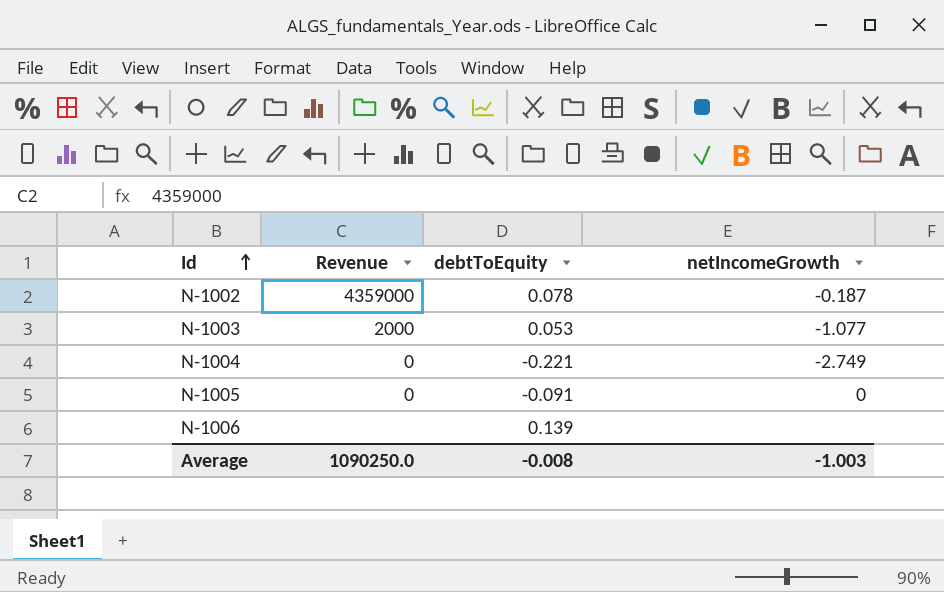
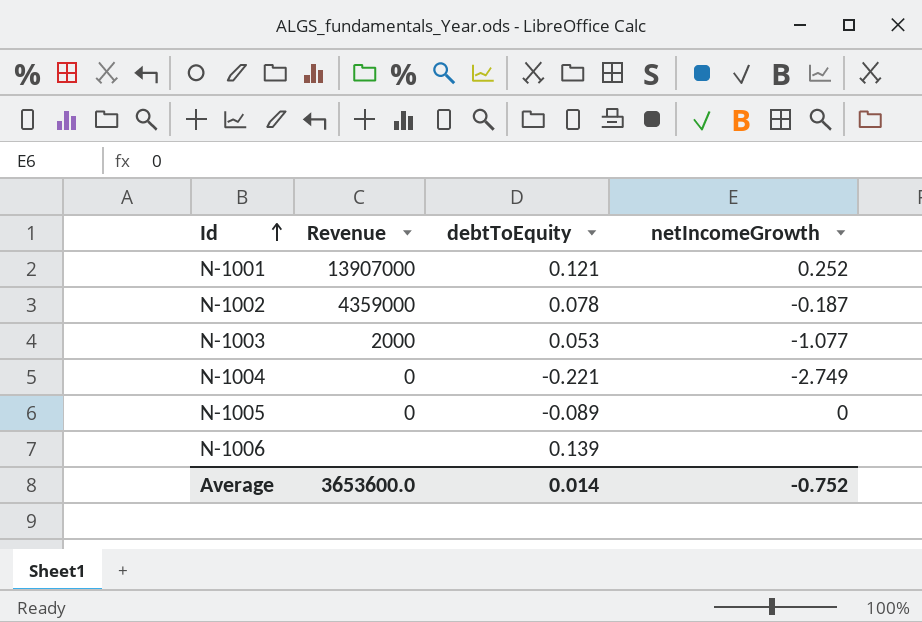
row N-1001: none -> 13907000 | 0.121 | 0.252
N-1005 | debtToEquity: -0.091 -> -0.089
Average | Revenue: 1090250.0 -> 3653600.0
Average | debtToEquity: -0.008 -> 0.014
Average | netIncomeGrowth: -1.003 -> -0.752

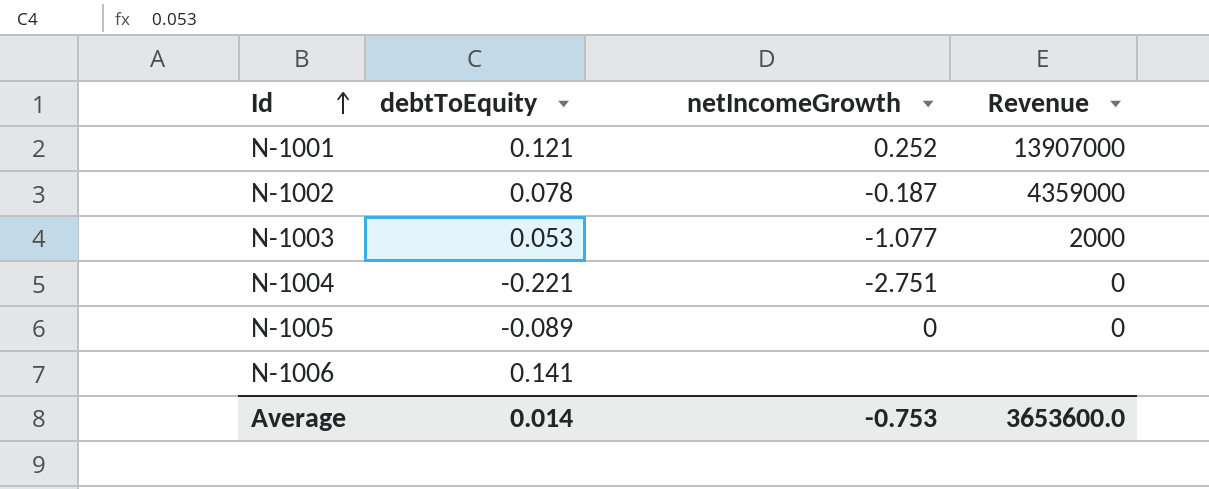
column Revenue | position: 2 -> 4
N-1004 | netIncomeGrowth: -2.749 -> -2.751
N-1006 | debtToEquity: 0.139 -> 0.141
Average | netIncomeGrowth: -0.752 -> -0.753

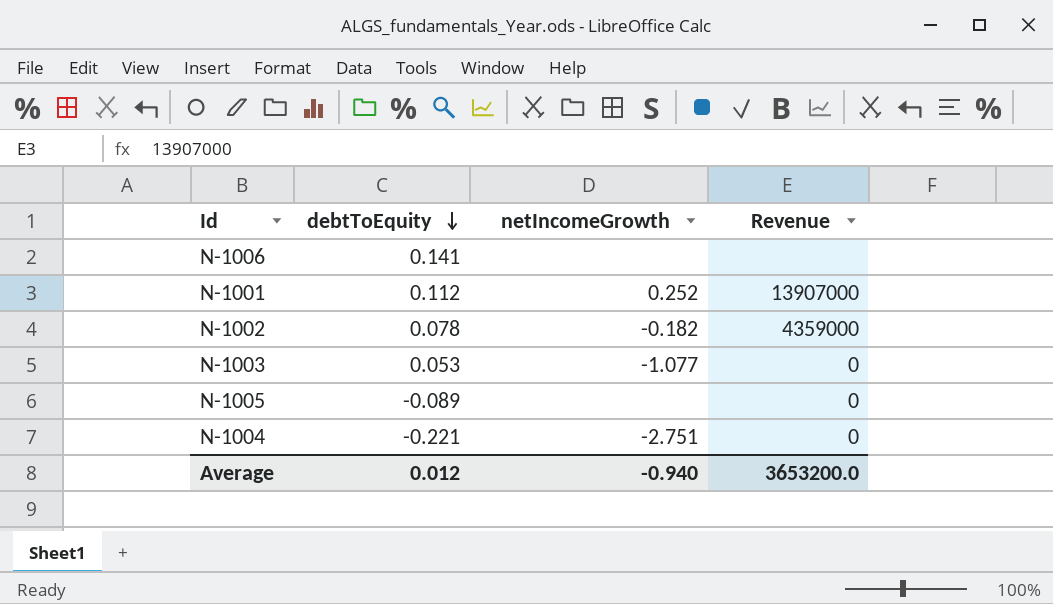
row order: Id ascending -> debtToEquity descending
N-1001 | debtToEquity: 0.121 -> 0.112
N-1002 | netIncomeGrowth: -0.187 -> -0.182
N-1003 | Revenue: 2000 -> 0
N-1005 | netIncomeGrowth: 0 -> none
Average | debtToEquity: 0.014 -> 0.012
Average | netIncomeGrowth: -0.753 -> -0.940
Average | Revenue: 3653600.0 -> 3653200.0

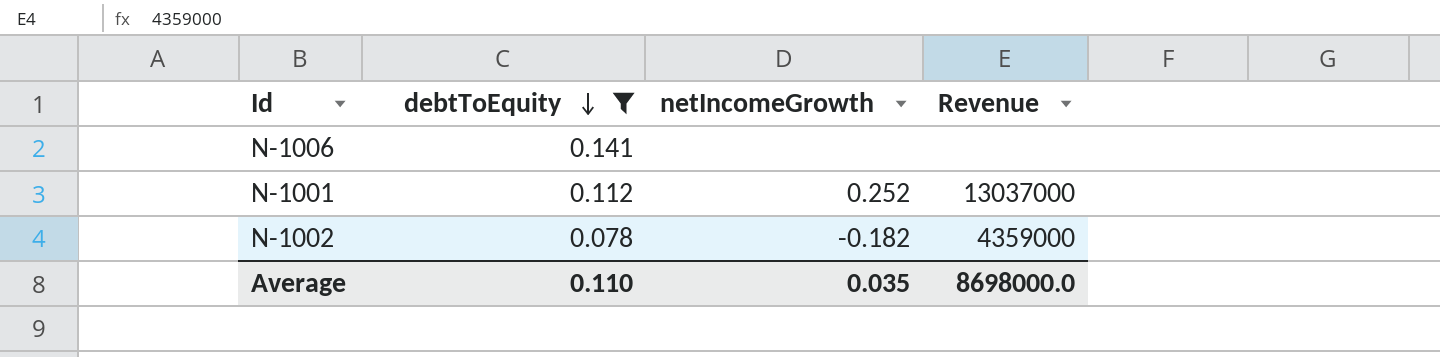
filter: none -> debtToEquity >= 0.078
N-1001 | Revenue: 13907000 -> 13037000
Average | debtToEquity: 0.012 -> 0.110
Average | netIncomeGrowth: -0.940 -> 0.035
Average | Revenue: 3653200.0 -> 8698000.0

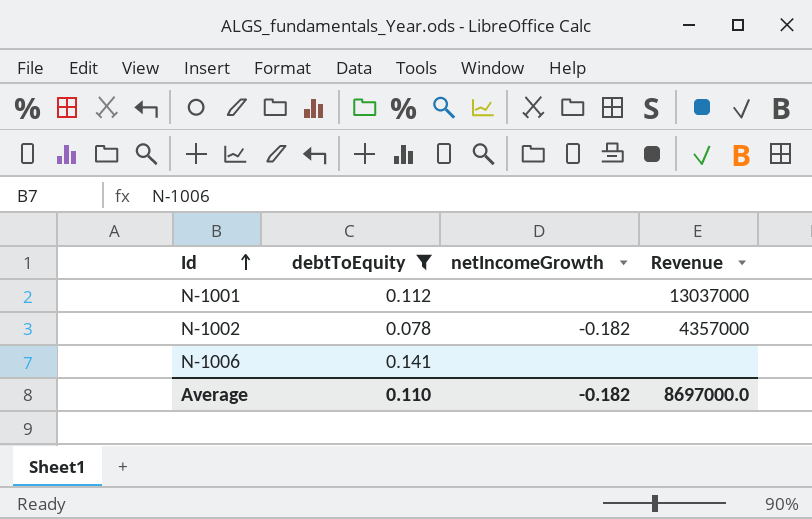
row order: debtToEquity descending -> Id ascending
N-1001 | netIncomeGrowth: 0.252 -> none
N-1002 | Revenue: 4359000 -> 4357000
Average | netIncomeGrowth: 0.035 -> -0.182
Average | Revenue: 8698000.0 -> 8697000.0

